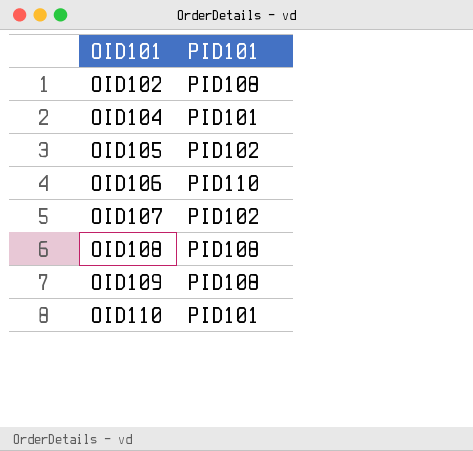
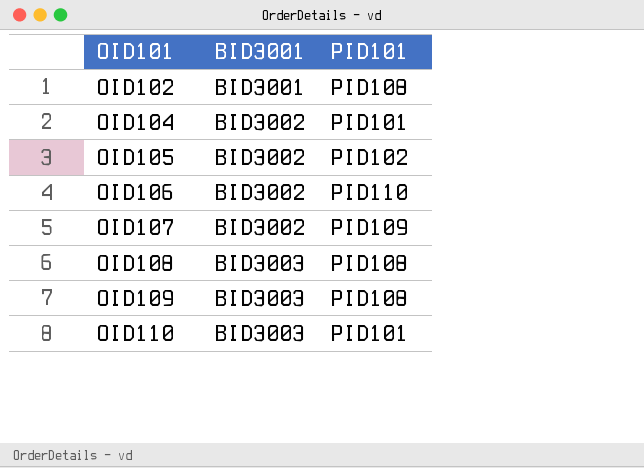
column BID3001 | position: none -> 2
OID107 | PID101: PID102 -> PID109

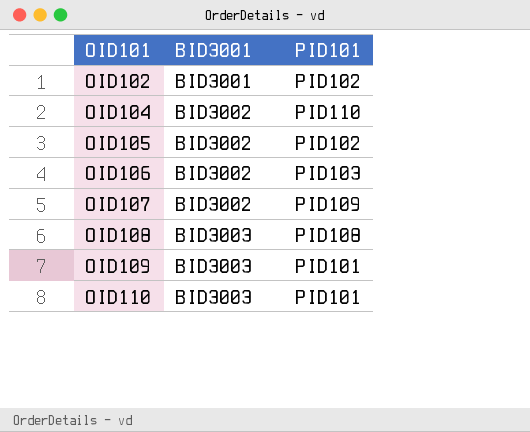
OID102 | PID101: PID108 -> PID102
OID104 | PID101: PID101 -> PID110
OID106 | PID101: PID110 -> PID103
OID109 | PID101: PID108 -> PID101

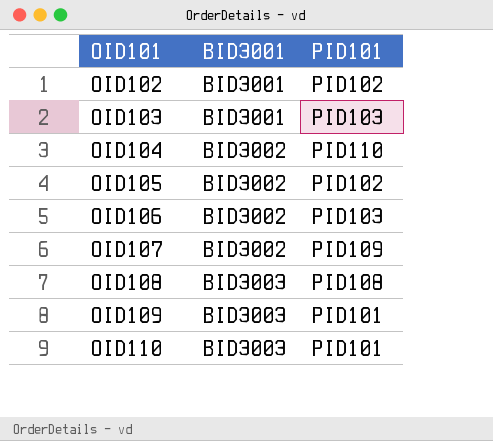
row OID103: none -> BID3001 | PID103

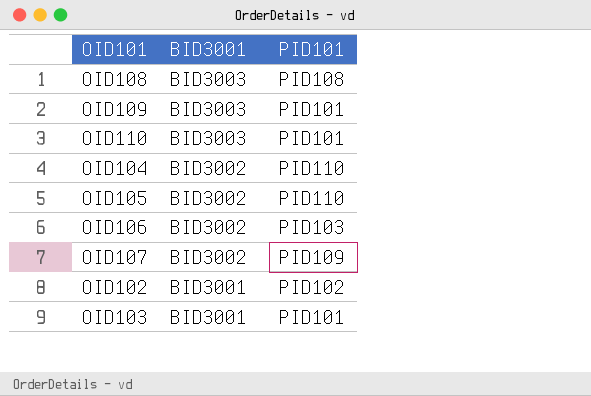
row order: OID101 ascending -> BID3001 descending
OID105 | PID101: PID102 -> PID110
OID103 | PID101: PID103 -> PID101

